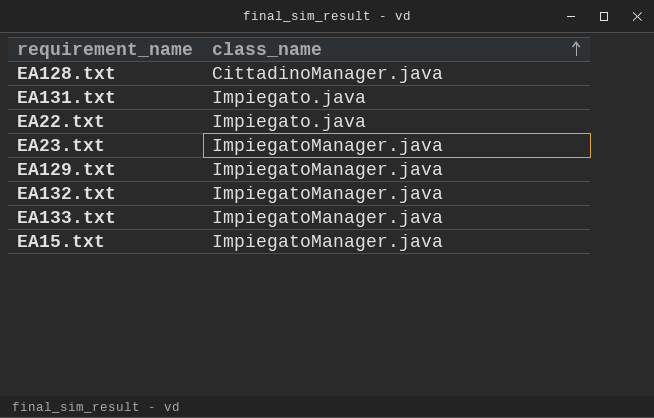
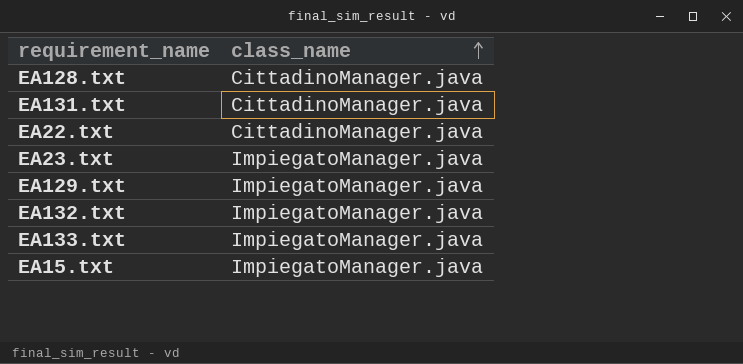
EA131.txt | class_name: Impiegato.java -> CittadinoManager.java
EA22.txt | class_name: Impiegato.java -> CittadinoManager.java

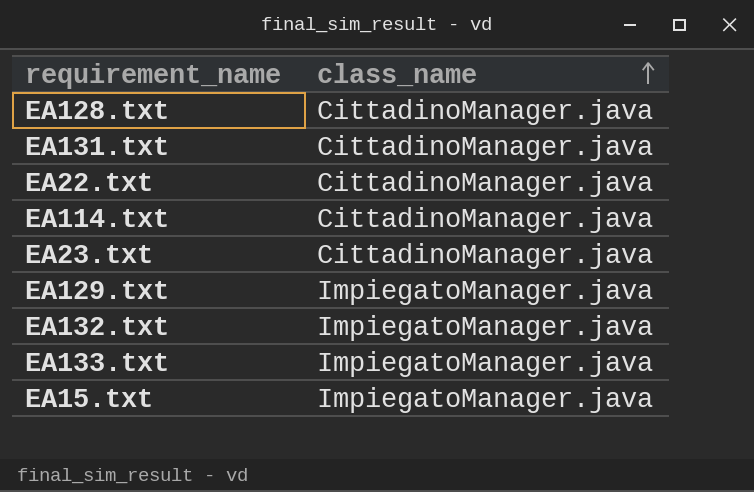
row EA114.txt: none -> CittadinoManager.java
EA23.txt | class_name: ImpiegatoManager.java -> CittadinoManager.java

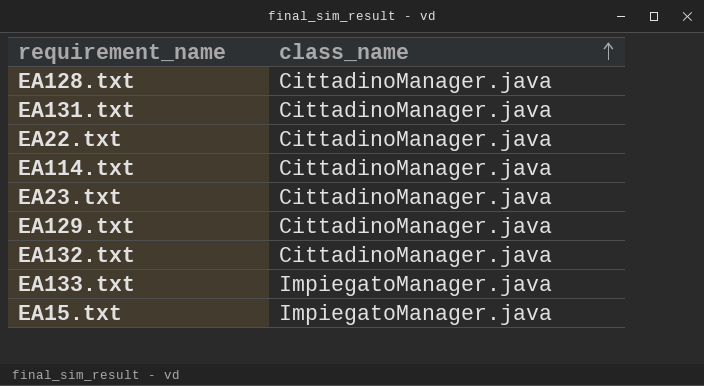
EA129.txt | class_name: ImpiegatoManager.java -> CittadinoManager.java
EA132.txt | class_name: ImpiegatoManager.java -> CittadinoManager.java

